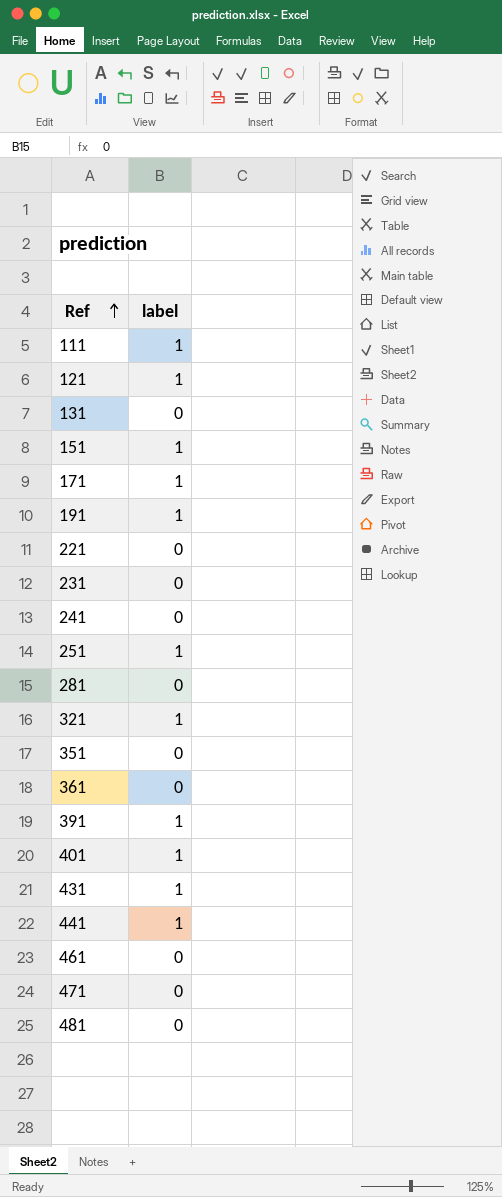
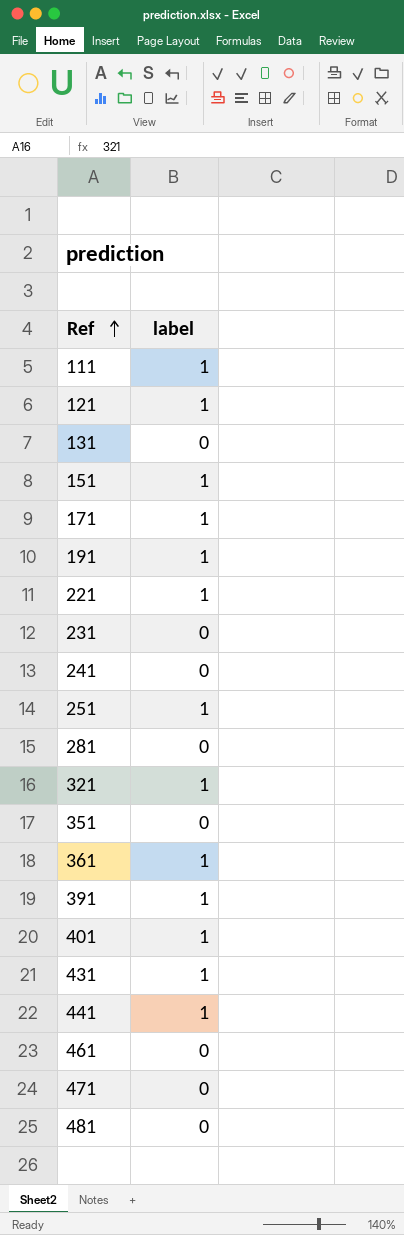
221 | label: 0 -> 1
361 | label: 0 -> 1

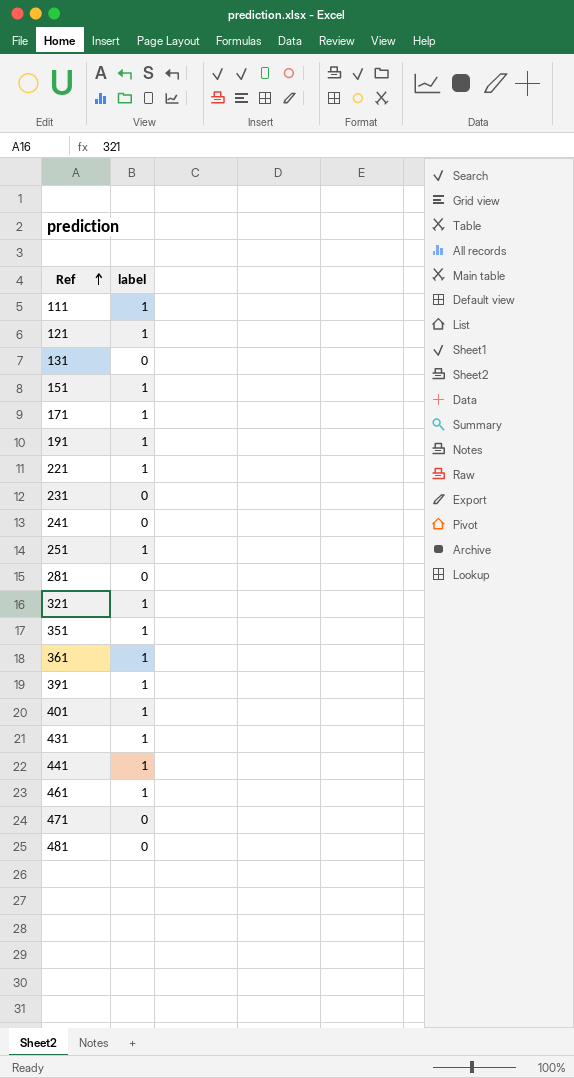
351 | label: 0 -> 1
461 | label: 0 -> 1

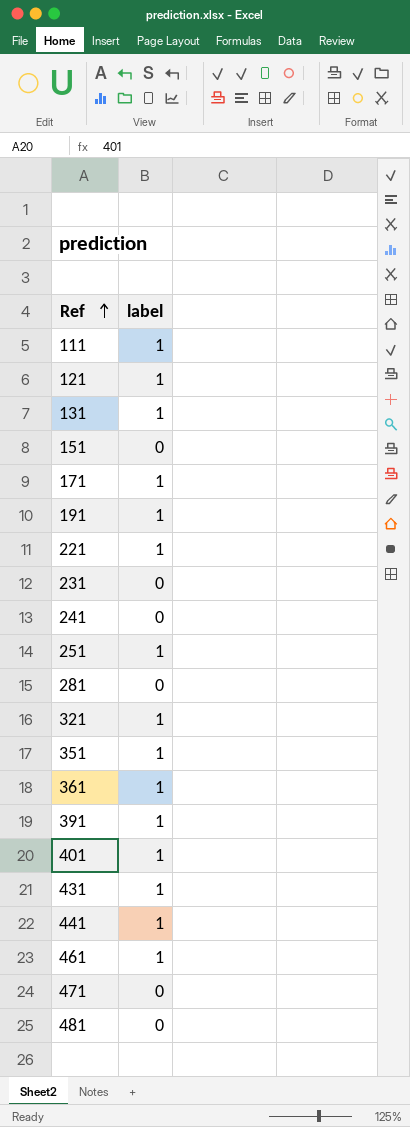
131 | label: 0 -> 1
151 | label: 1 -> 0

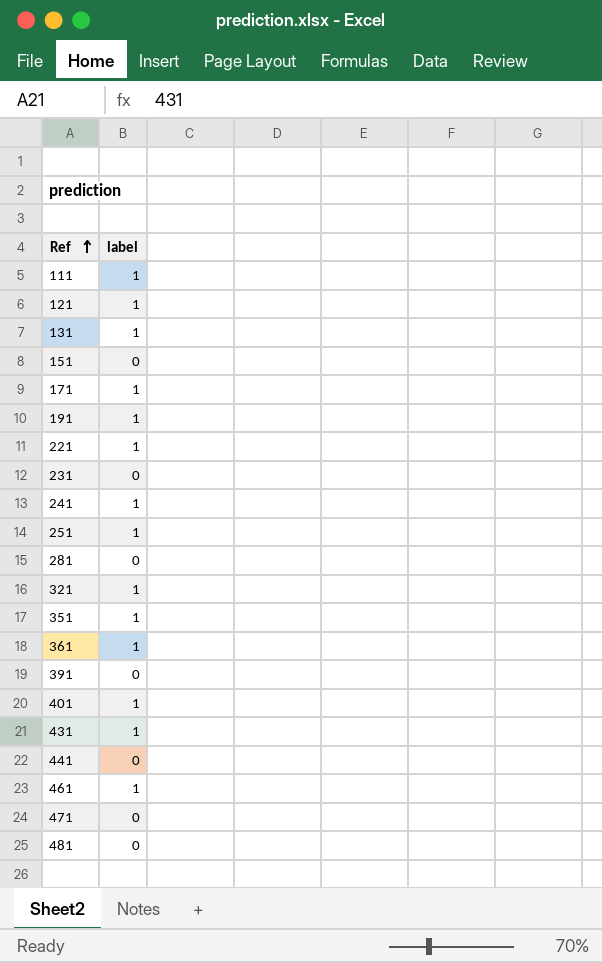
241 | label: 0 -> 1
391 | label: 1 -> 0
441 | label: 1 -> 0

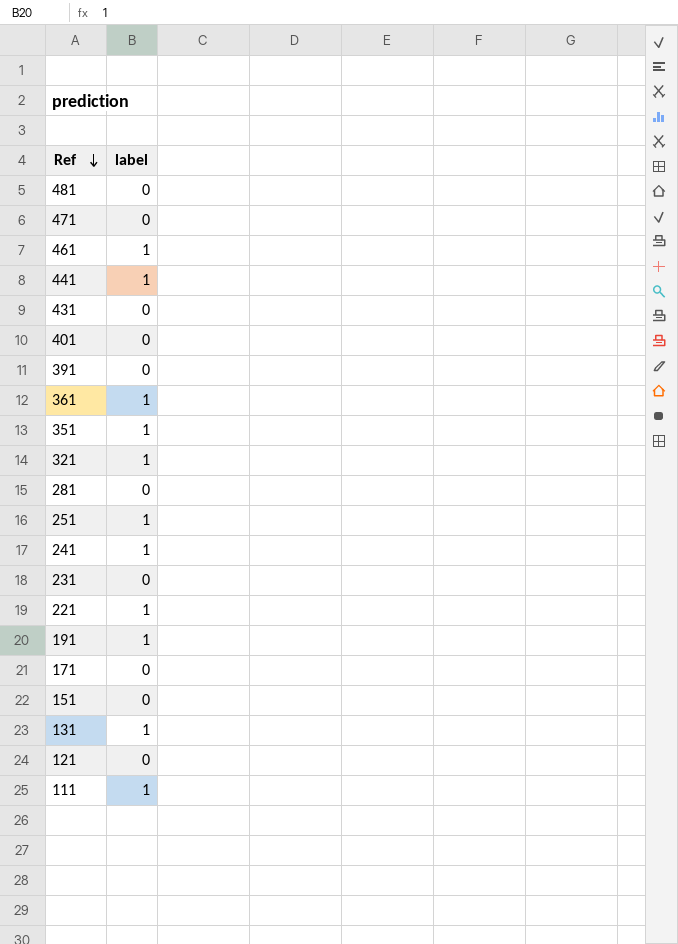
row order: Ref ascending -> Ref descending
441 | label: 0 -> 1
431 | label: 1 -> 0
401 | label: 1 -> 0
171 | label: 1 -> 0
121 | label: 1 -> 0

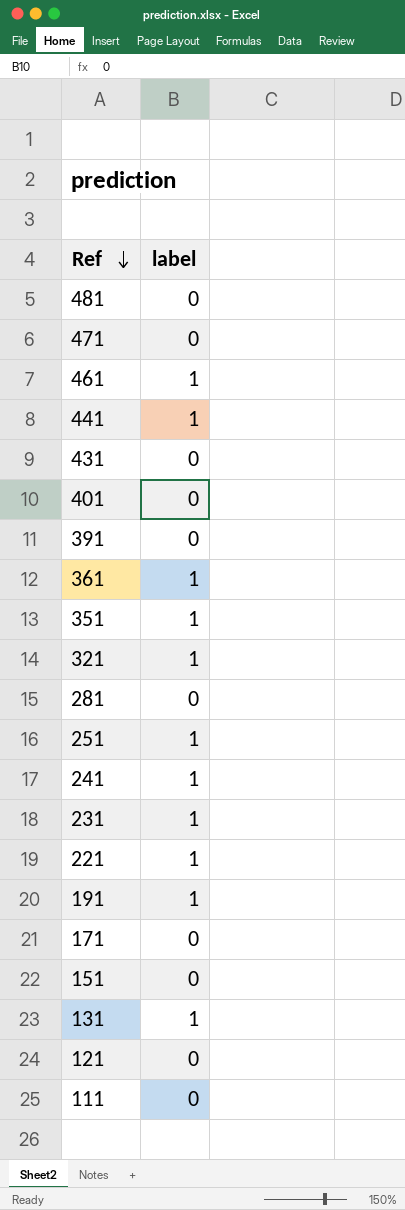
231 | label: 0 -> 1
111 | label: 1 -> 0

